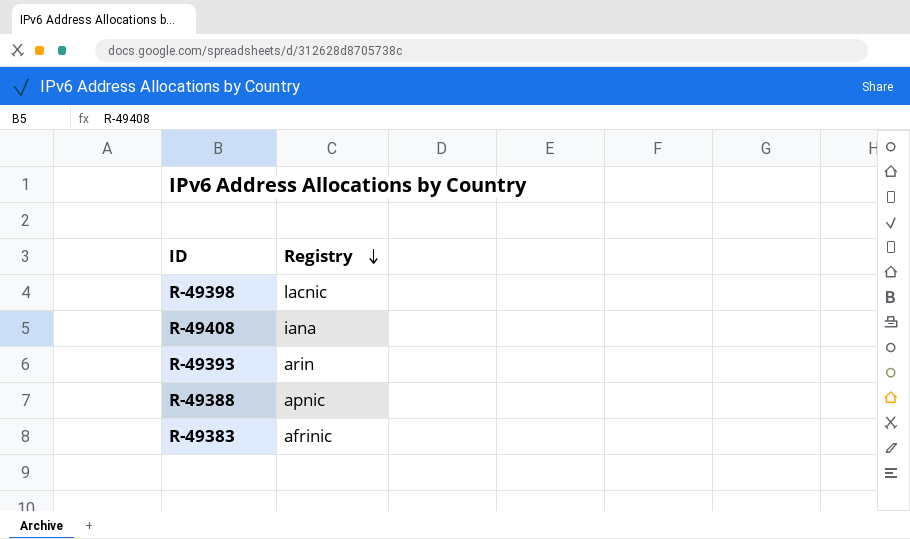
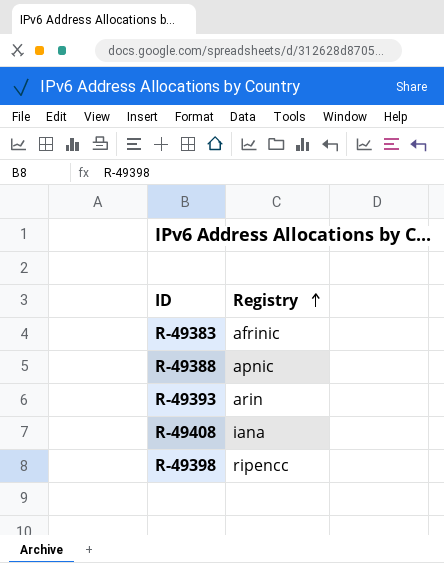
row order: Registry descending -> Registry ascending
R-49398 | Registry: lacnic -> ripencc

